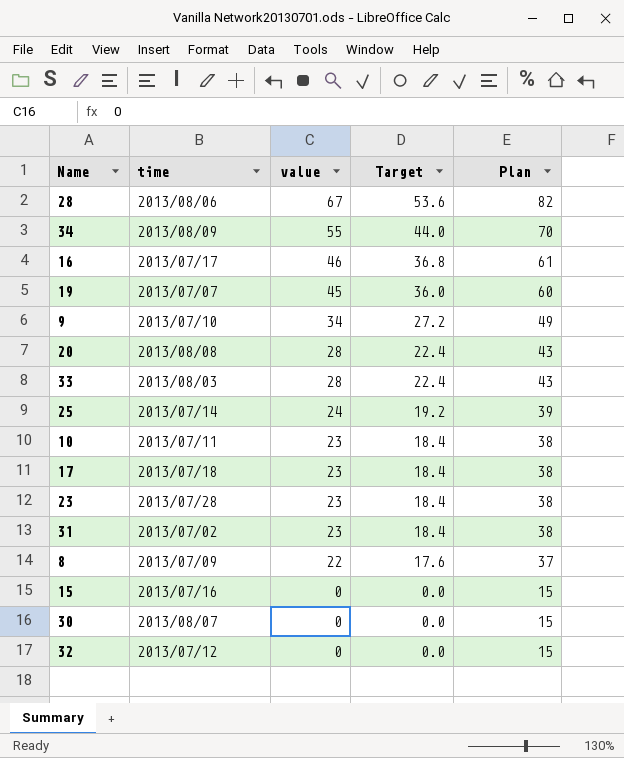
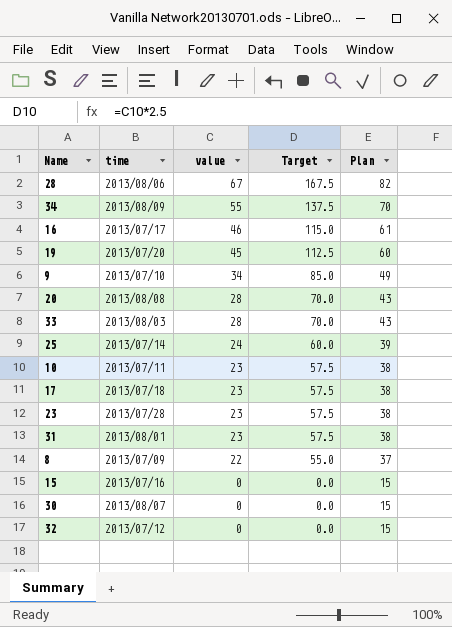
column Target | formula: [value] * 0.8 -> [value] * 2.5
19 | time: 2013/07/07 -> 2013/07/20
31 | time: 2013/07/02 -> 2013/08/01

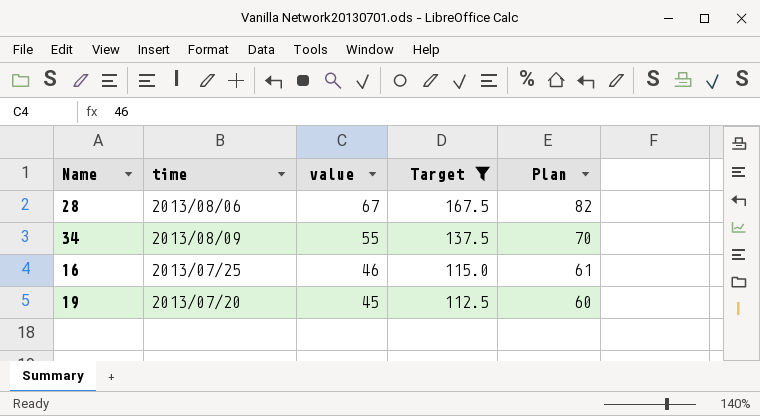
filter: none -> Target >= 112.5
16 | time: 2013/07/17 -> 2013/07/25

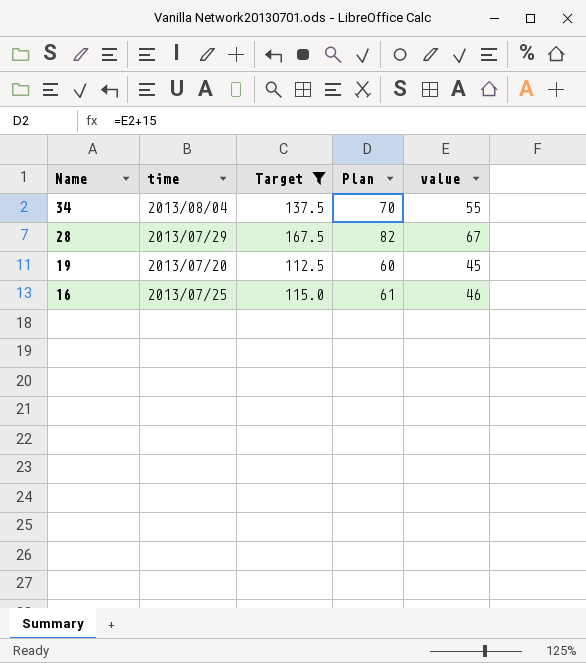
row order: value descending -> Name descending
column value | position: 3 -> 5
34 | time: 2013/08/09 -> 2013/08/04
28 | time: 2013/08/06 -> 2013/07/29

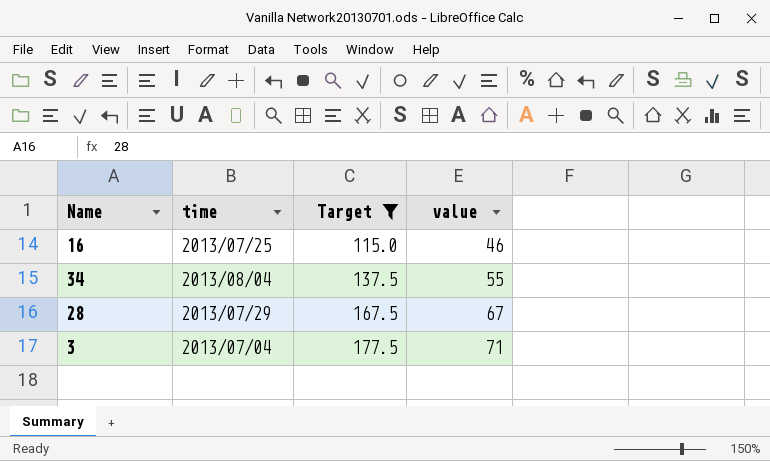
row order: Name descending -> Target ascending
column Plan | formula: [value] + 15 -> none
row 19: 2013/07/20 | 112.5 | 60 | 45 -> none
row 3: none -> 2013/07/04 | 177.5 | 71

